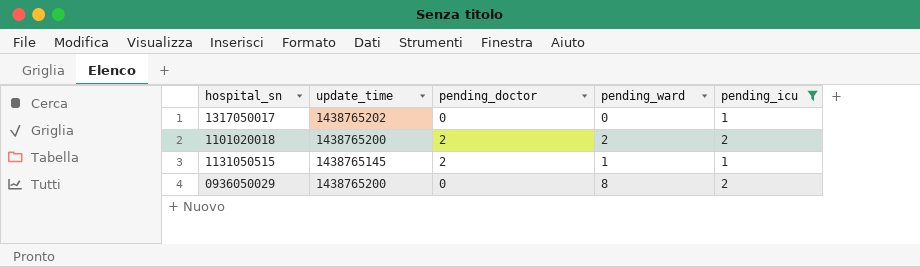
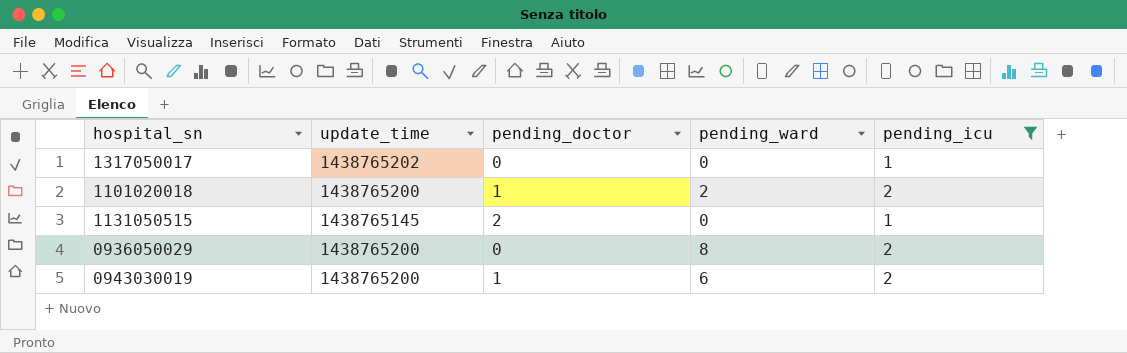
1101020018 | pending_doctor: 2 -> 1
1131050515 | pending_ward: 1 -> 0
row 0943030019: none -> 1438765200 | 1 | 6 | 2

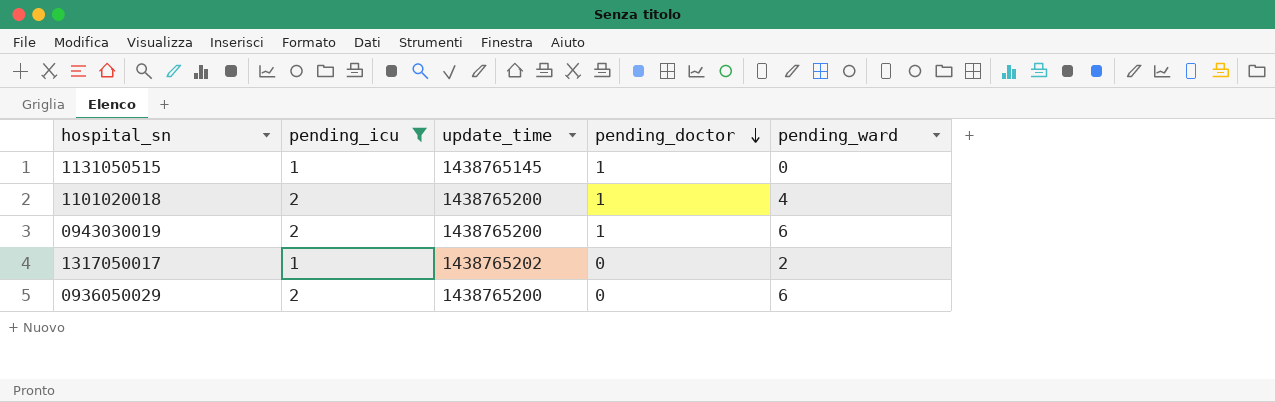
row order: none -> pending_doctor descending
column pending_icu | position: 5 -> 2
1131050515 | pending_doctor: 2 -> 1
1101020018 | pending_ward: 2 -> 4
1317050017 | pending_ward: 0 -> 2
0936050029 | pending_ward: 8 -> 6

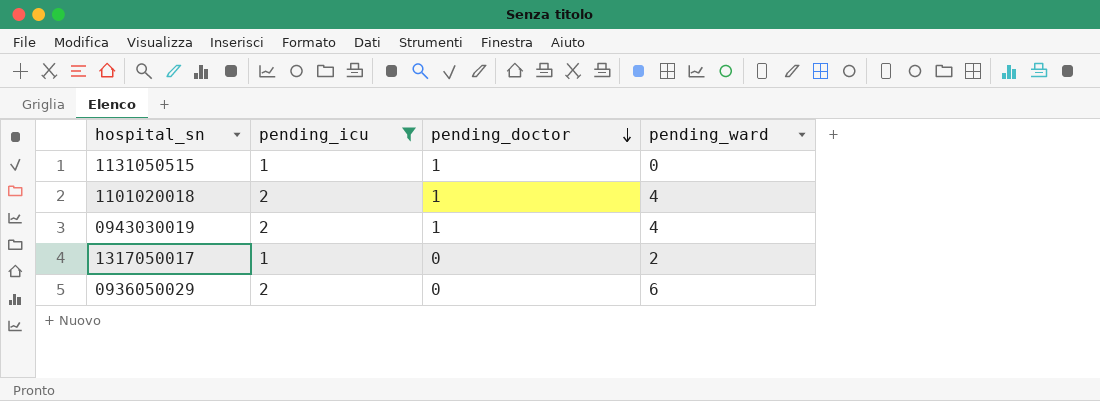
column update_time | position: 3 -> none
0943030019 | pending_ward: 6 -> 4

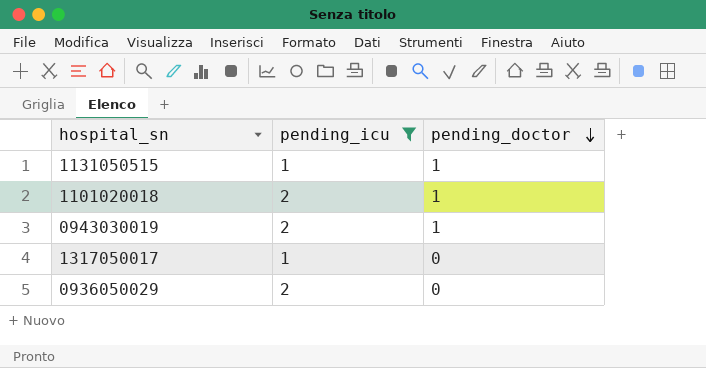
column pending_ward | position: 4 -> none

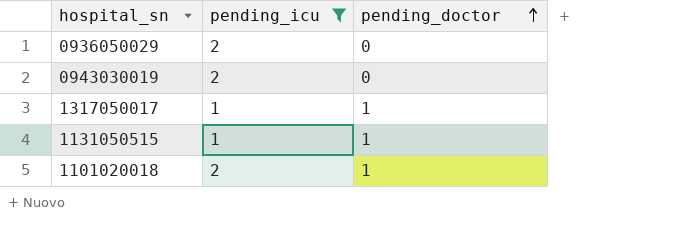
row order: pending_doctor descending -> pending_doctor ascending
0943030019 | pending_doctor: 1 -> 0
1317050017 | pending_doctor: 0 -> 1

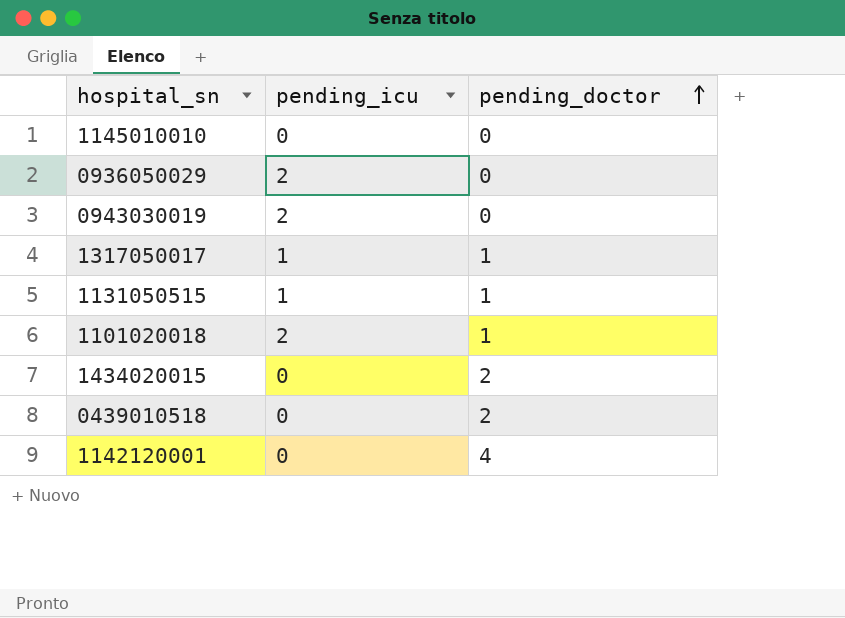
filter: pending_icu != 0 -> none

